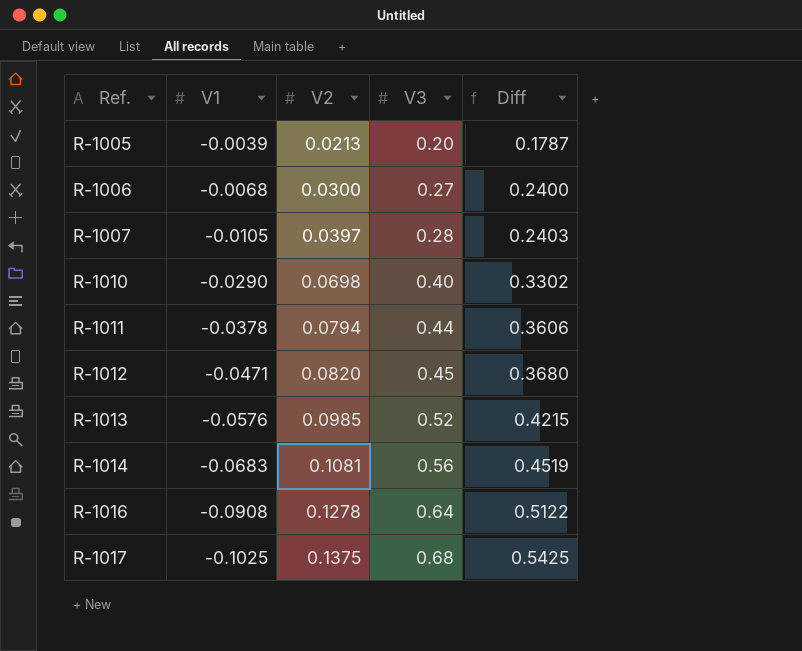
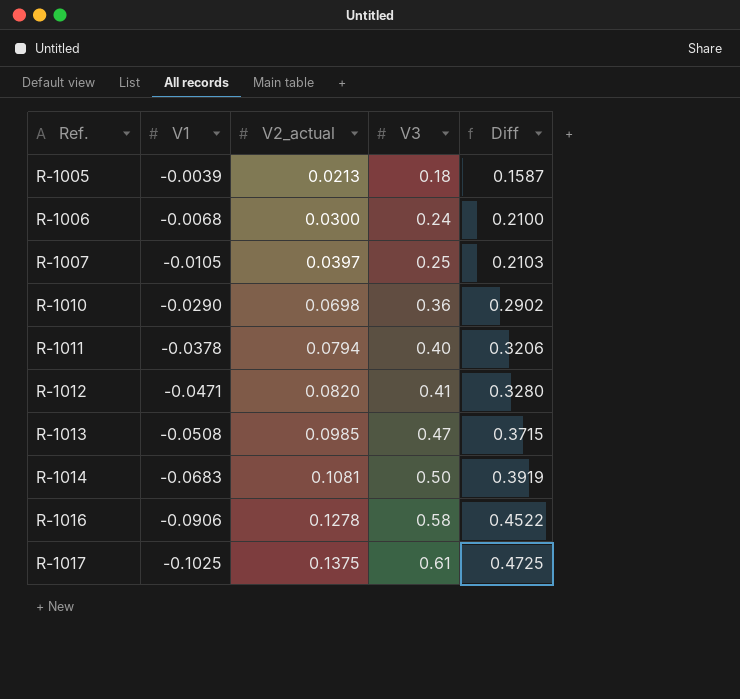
column name: V2 -> V2_actual
R-1005 | V3: 0.20 -> 0.18
R-1005 | Diff: 0.1787 -> 0.1587
R-1006 | V3: 0.27 -> 0.24
R-1006 | Diff: 0.2400 -> 0.2100
R-1007 | V3: 0.28 -> 0.25
R-1007 | Diff: 0.2403 -> 0.2103
R-1010 | V3: 0.40 -> 0.36
R-1010 | Diff: 0.3302 -> 0.2902
R-1011 | V3: 0.44 -> 0.40
R-1011 | Diff: 0.3606 -> 0.3206
R-1012 | V3: 0.45 -> 0.41
R-1012 | Diff: 0.3680 -> 0.3280
R-1013 | V1: -0.0576 -> -0.0508
R-1013 | V3: 0.52 -> 0.47
R-1013 | Diff: 0.4215 -> 0.3715
R-1014 | V3: 0.56 -> 0.50
R-1014 | Diff: 0.4519 -> 0.3919
R-1016 | V1: -0.0908 -> -0.0906
R-1016 | V3: 0.64 -> 0.58
R-1016 | Diff: 0.5122 -> 0.4522
R-1017 | V3: 0.68 -> 0.61
R-1017 | Diff: 0.5425 -> 0.4725

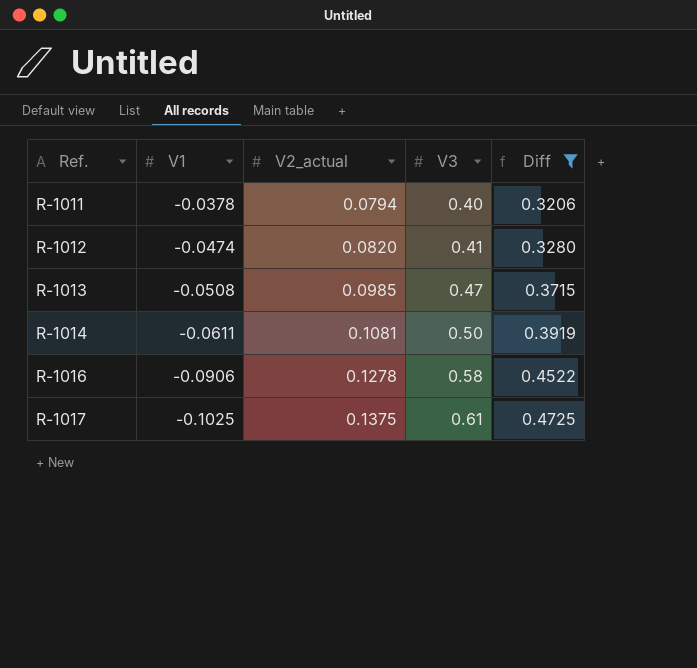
filter: none -> Diff >= 0.3206
R-1012 | V1: -0.0471 -> -0.0474
R-1014 | V1: -0.0683 -> -0.0611

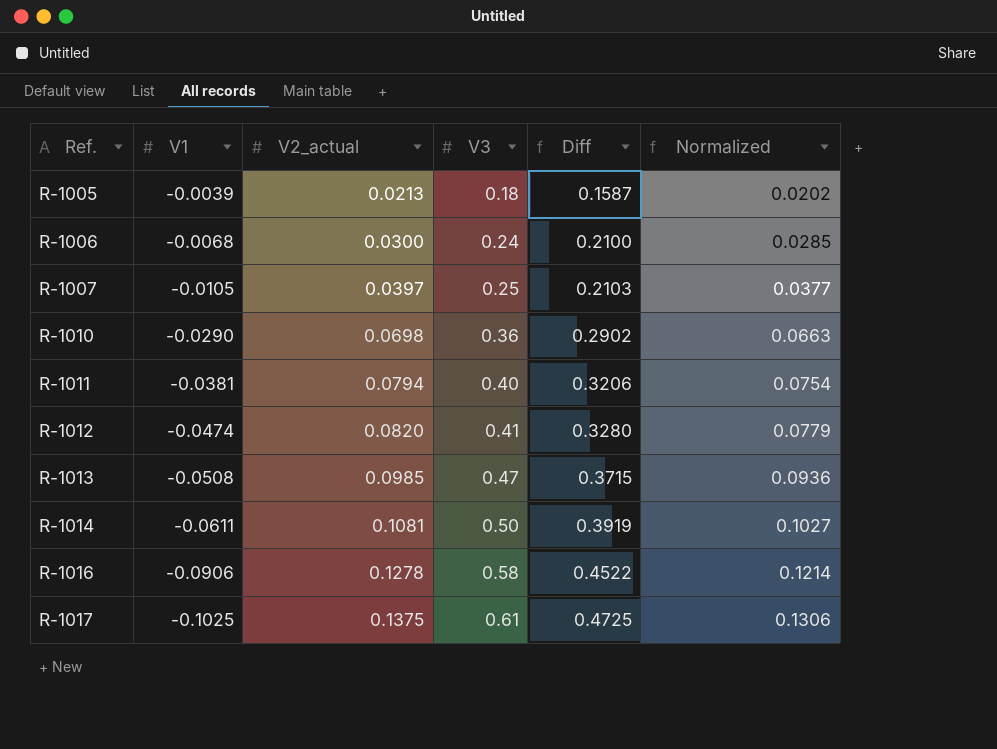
filter: Diff >= 0.3206 -> none
column Normalized | formula: none -> [V2_actual] * 0.95
R-1011 | V1: -0.0378 -> -0.0381

